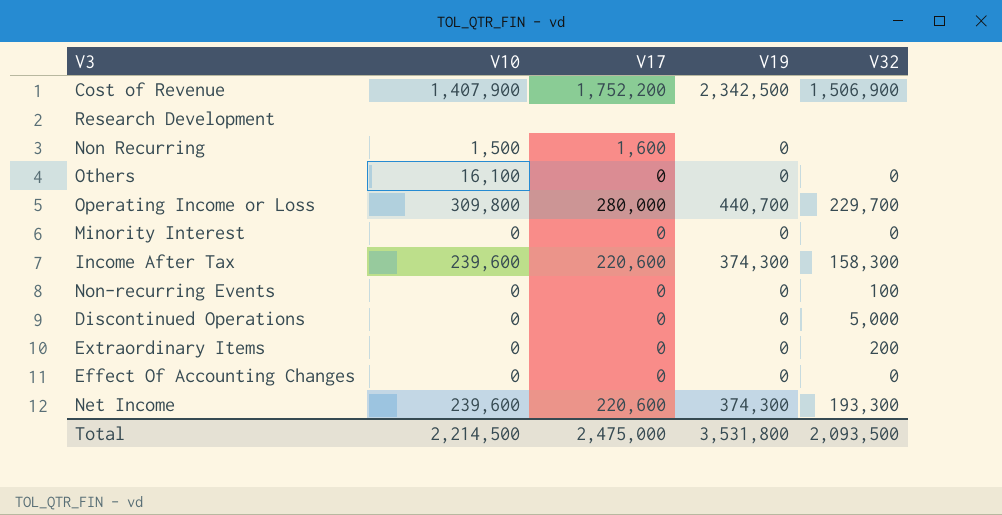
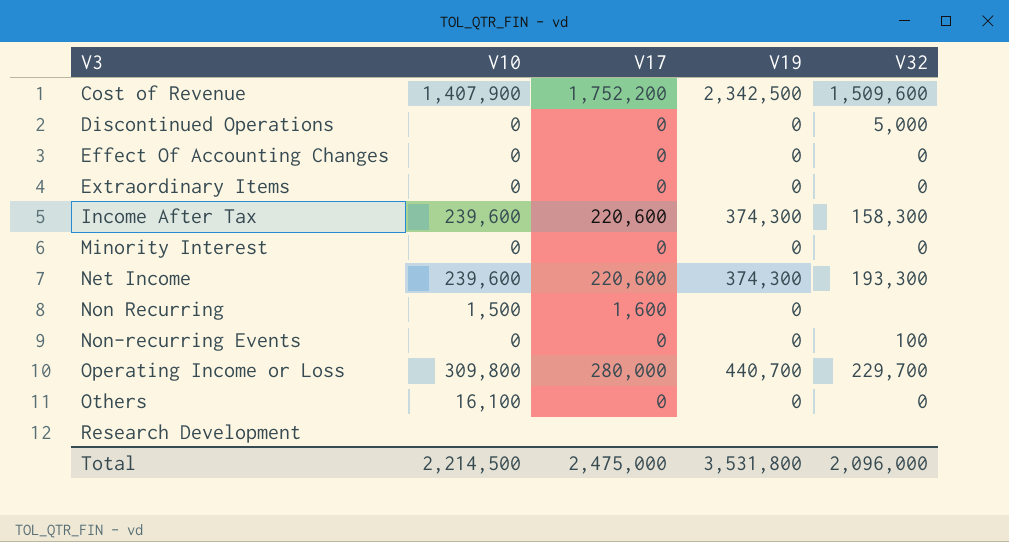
row order: none -> V3 ascending
Cost of Revenue | V32: 1,506,900 -> 1,509,600
Extraordinary Items | V32: 200 -> 0
Total | V32: 2,093,500 -> 2,096,000

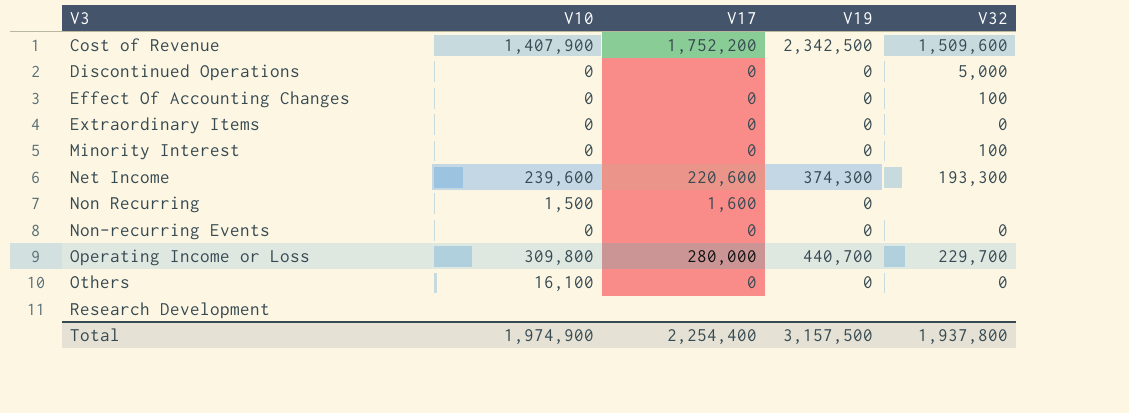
row Income After Tax: 239,600 | 220,600 | 374,300 | 158,300 -> none
Effect Of Accounting Changes | V32: 0 -> 100
Minority Interest | V32: 0 -> 100
Non-recurring Events | V32: 100 -> 0
Total | V10: 2,214,500 -> 1,974,900
Total | V17: 2,475,000 -> 2,254,400
Total | V19: 3,531,800 -> 3,157,500
Total | V32: 2,096,000 -> 1,937,800

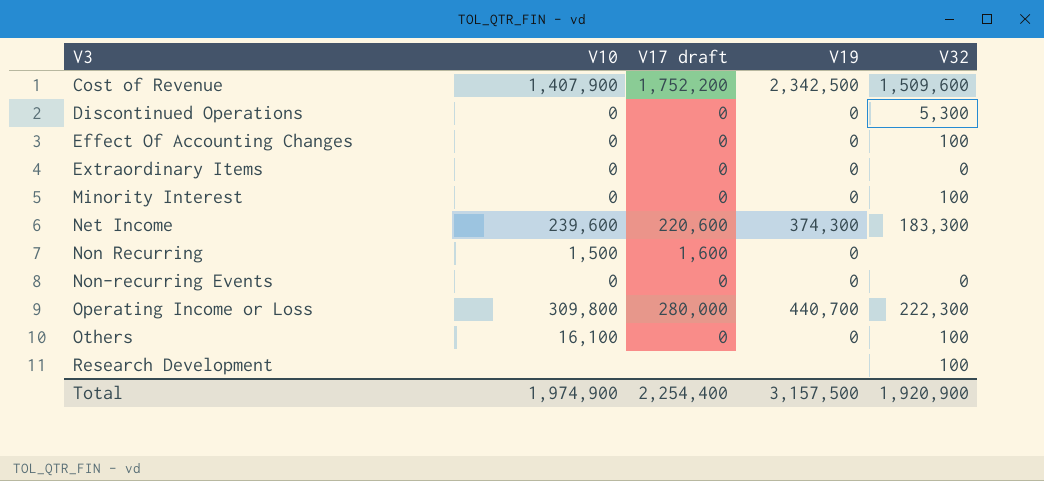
column name: V17 -> V17 draft
Discontinued Operations | V32: 5,000 -> 5,300
Net Income | V32: 193,300 -> 183,300
Operating Income or Loss | V32: 229,700 -> 222,300
Others | V32: 0 -> 100
Research Development | V32: none -> 100
Total | V32: 1,937,800 -> 1,920,900

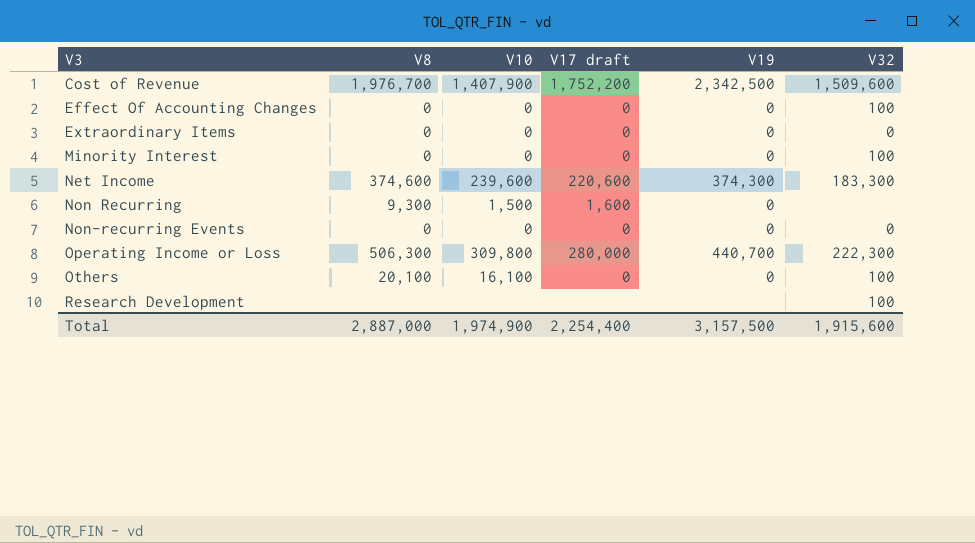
column V8 | position: none -> 2
row Discontinued Operations: 0 | 0 | 0 | 5,300 -> none
Total | V32: 1,920,900 -> 1,915,600

